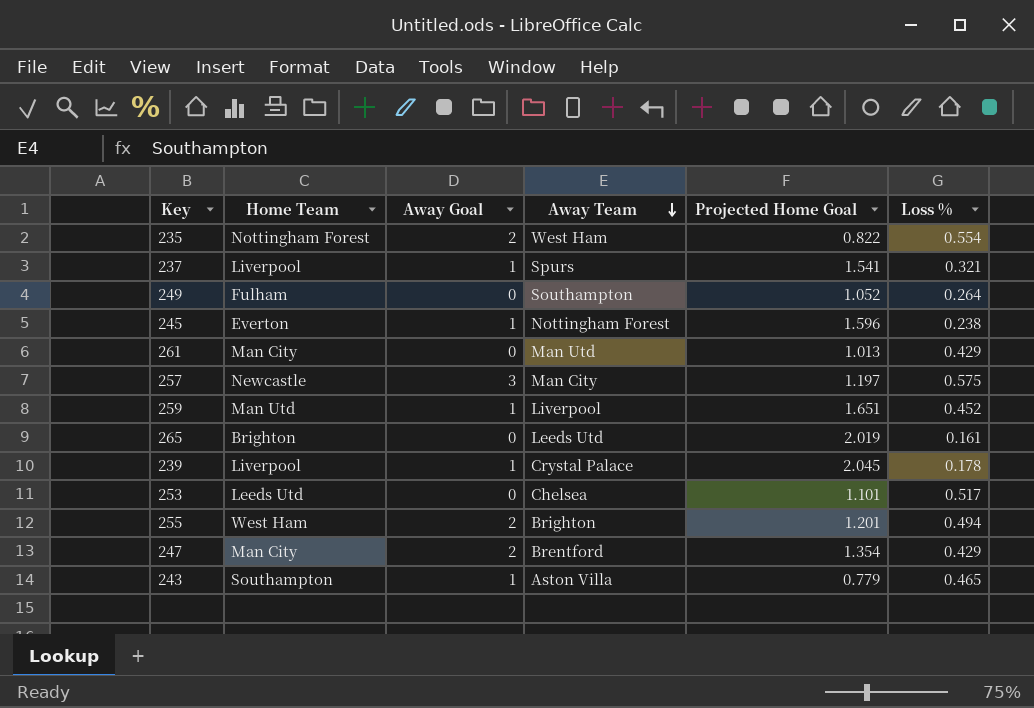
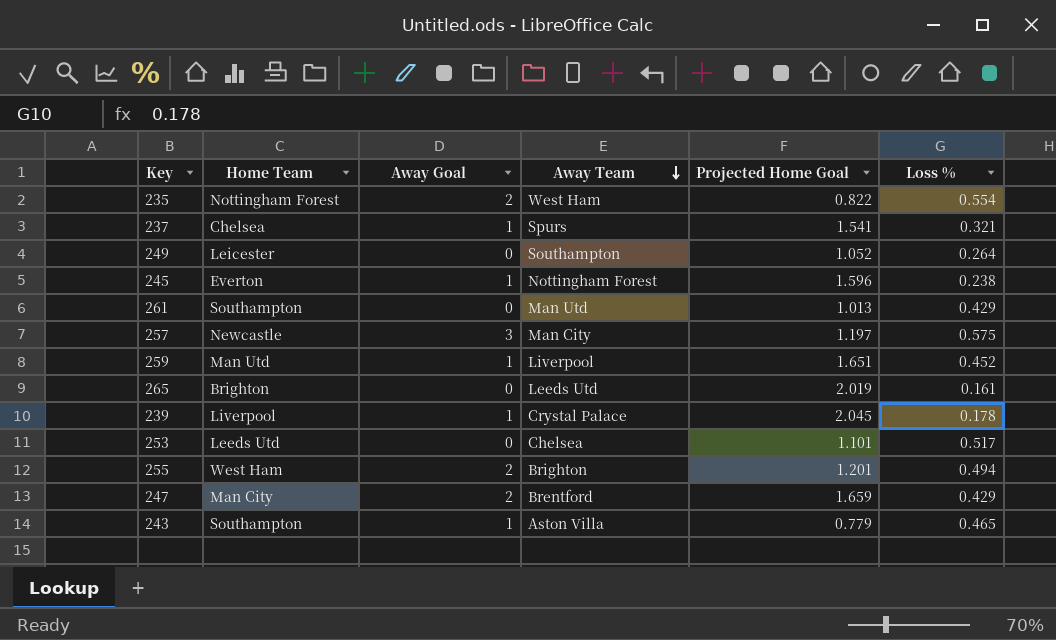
237 | Home Team: Liverpool -> Chelsea
249 | Home Team: Fulham -> Leicester
261 | Home Team: Man City -> Southampton
247 | Projected Home Goal: 1.354 -> 1.659

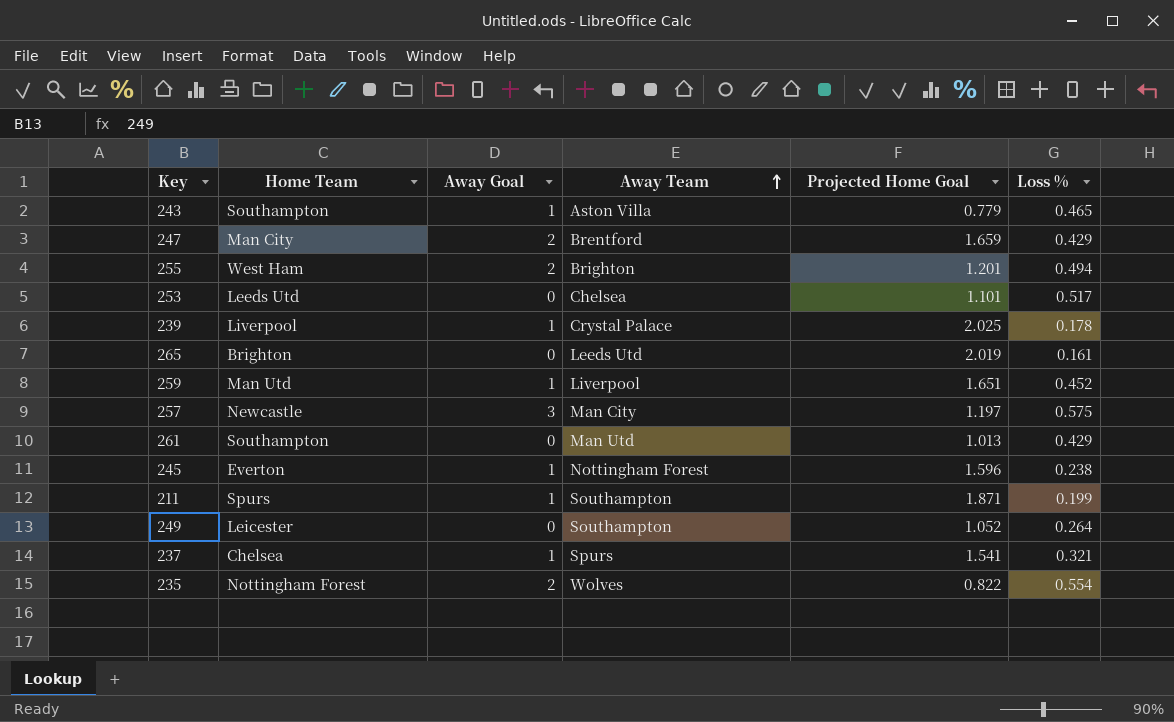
row order: Away Team descending -> Away Team ascending
239 | Projected Home Goal: 2.045 -> 2.025
row 211: none -> Spurs | 1 | Southampton | 1.871 | 0.199
235 | Away Team: West Ham -> Wolves

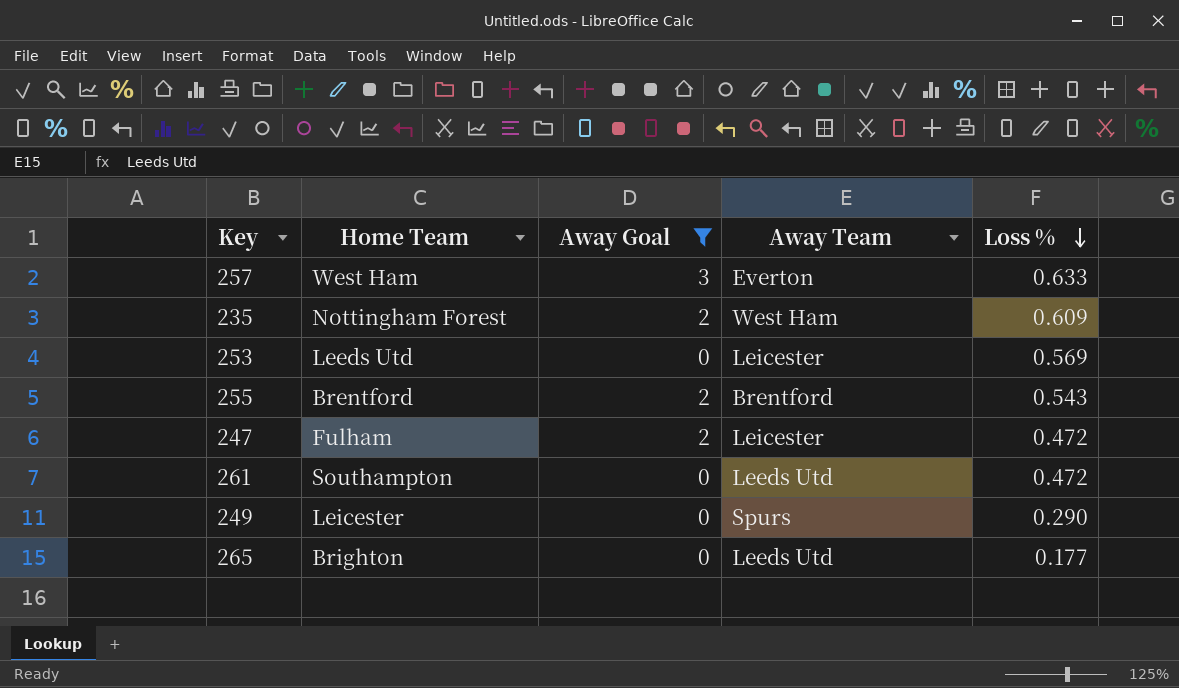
filter: none -> Away Goal != 1
row order: Away Team ascending -> Loss % descending
column Projected Home Goal | position: 5 -> none
257 | Home Team: Newcastle -> West Ham
257 | Away Team: Man City -> Everton
257 | Loss %: 0.575 -> 0.633
235 | Away Team: Wolves -> West Ham
235 | Loss %: 0.554 -> 0.609
253 | Away Team: Chelsea -> Leicester
253 | Loss %: 0.517 -> 0.569
255 | Home Team: West Ham -> Brentford
255 | Away Team: Brighton -> Brentford
255 | Loss %: 0.494 -> 0.543
247 | Home Team: Man City -> Fulham
247 | Away Team: Brentford -> Leicester
247 | Loss %: 0.429 -> 0.472
261 | Away Team: Man Utd -> Leeds Utd
261 | Loss %: 0.429 -> 0.472
249 | Away Team: Southampton -> Spurs
249 | Loss %: 0.264 -> 0.290
265 | Loss %: 0.161 -> 0.177

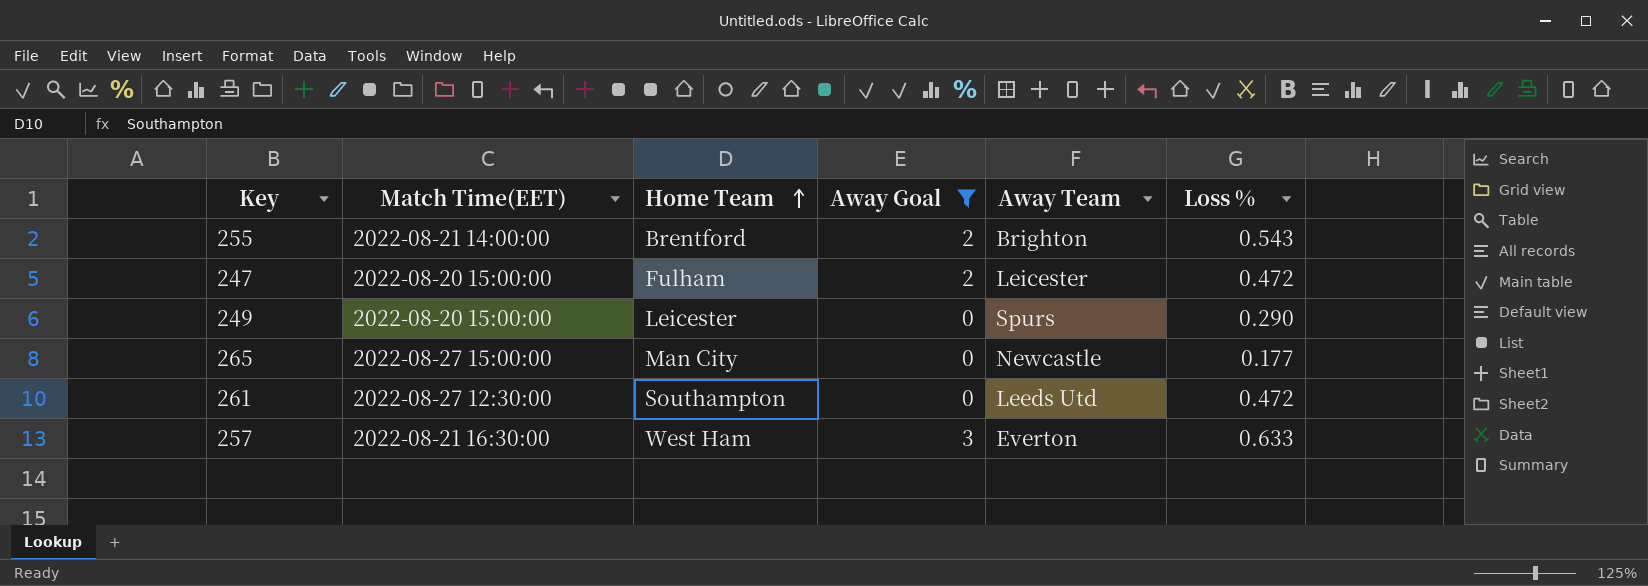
row order: Loss % descending -> Home Team ascending
column Match Time(EET) | position: none -> 2
row 235: Nottingham Forest | 2 | West Ham | 0.609 -> none
row 253: Leeds Utd | 0 | Leicester | 0.569 -> none
255 | Away Team: Brentford -> Brighton
265 | Home Team: Brighton -> Man City
265 | Away Team: Leeds Utd -> Newcastle

